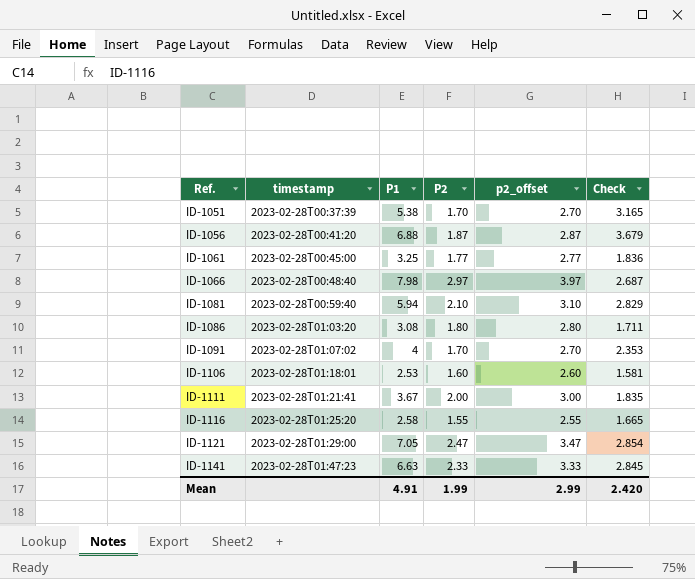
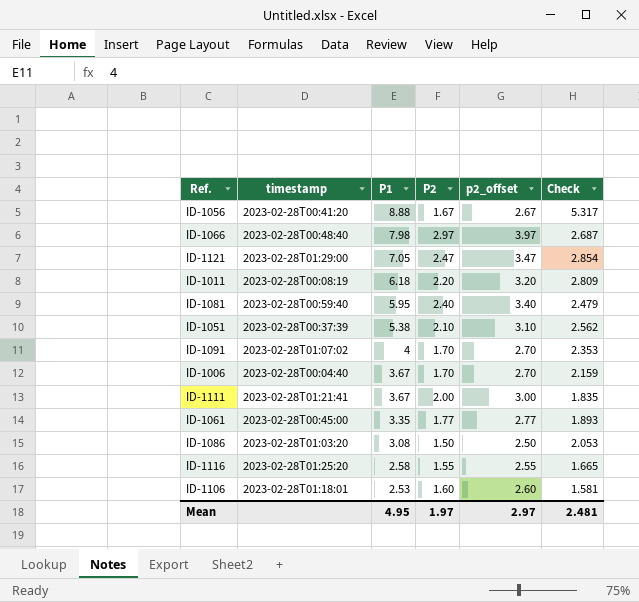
row order: Ref. ascending -> P1 descending
row ID-1141: 2023-02-28T01:47:23 | 6.63 | 2.33 | 3.33 | 2.845 -> none
ID-1056 | P1: 6.88 -> 8.88
ID-1056 | P2: 1.87 -> 1.67
ID-1056 | p2_offset: 2.87 -> 2.67
ID-1056 | Check: 3.679 -> 5.317
row ID-1011: none -> 2023-02-28T00:08:19 | 6.18 | 2.20 | 3.20 | 2.809
ID-1081 | P1: 5.94 -> 5.95
ID-1081 | P2: 2.10 -> 2.40
ID-1081 | p2_offset: 3.10 -> 3.40
ID-1081 | Check: 2.829 -> 2.479
ID-1051 | P2: 1.70 -> 2.10
ID-1051 | p2_offset: 2.70 -> 3.10
ID-1051 | Check: 3.165 -> 2.562
row ID-1006: none -> 2023-02-28T00:04:40 | 3.67 | 1.70 | 2.70 | 2.159
ID-1061 | P1: 3.25 -> 3.35
ID-1061 | Check: 1.836 -> 1.893
ID-1086 | P2: 1.80 -> 1.50
ID-1086 | p2_offset: 2.80 -> 2.50
ID-1086 | Check: 1.711 -> 2.053
Mean | P1: 4.91 -> 4.95
Mean | P2: 1.99 -> 1.97
Mean | p2_offset: 2.99 -> 2.97
Mean | Check: 2.420 -> 2.481

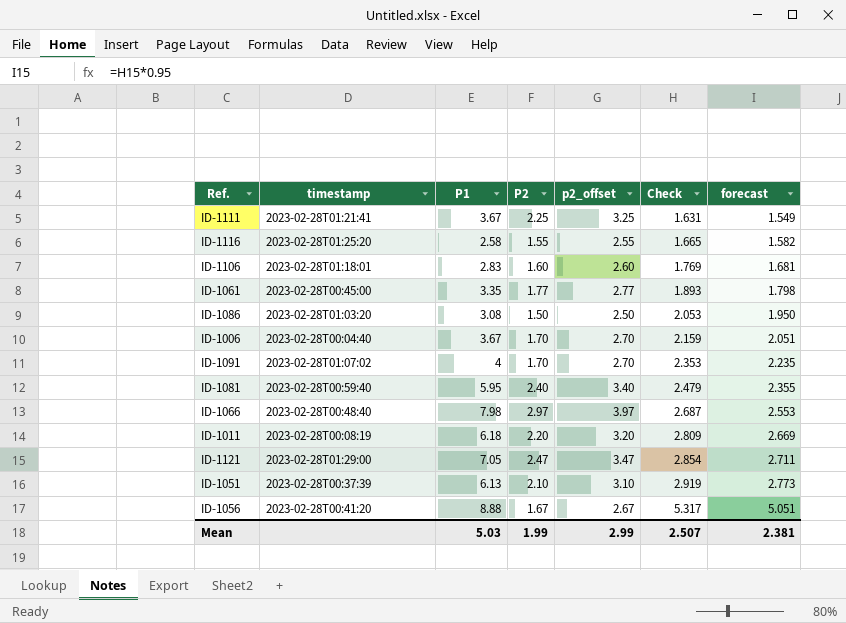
row order: P1 descending -> Check ascending
column forecast | formula: none -> [Check] * 0.95
ID-1111 | P2: 2.00 -> 2.25
ID-1111 | p2_offset: 3.00 -> 3.25
ID-1111 | Check: 1.835 -> 1.631
ID-1106 | P1: 2.53 -> 2.83
ID-1106 | Check: 1.581 -> 1.769
ID-1051 | P1: 5.38 -> 6.13
ID-1051 | Check: 2.562 -> 2.919
Mean | P1: 4.95 -> 5.03
Mean | P2: 1.97 -> 1.99
Mean | p2_offset: 2.97 -> 2.99
Mean | Check: 2.481 -> 2.507

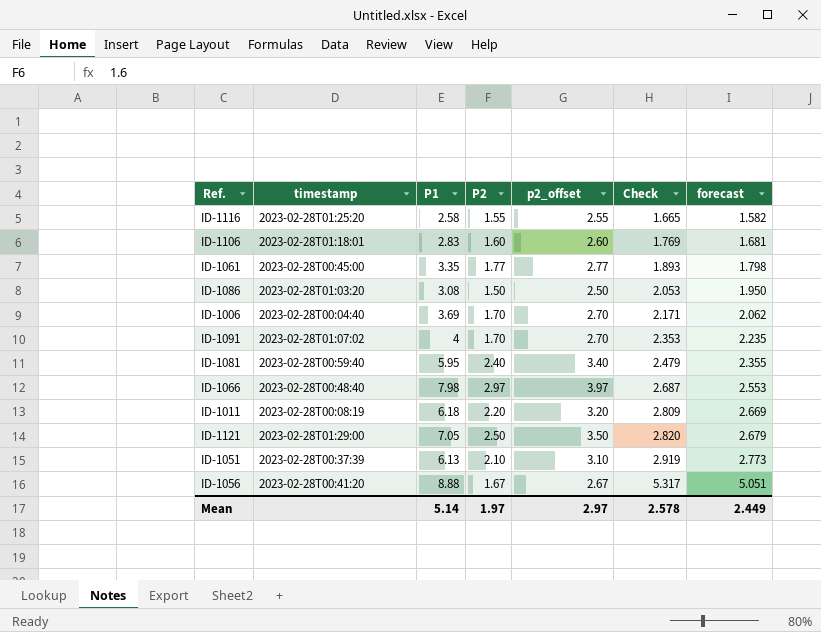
row ID-1111: 2023-02-28T01:21:41 | 3.67 | 2.25 | 3.25 | 1.631 | 1.549 -> none
ID-1006 | P1: 3.67 -> 3.69
ID-1006 | Check: 2.159 -> 2.171
ID-1006 | forecast: 2.051 -> 2.062
ID-1121 | P2: 2.47 -> 2.50
ID-1121 | p2_offset: 3.47 -> 3.50
ID-1121 | Check: 2.854 -> 2.820
ID-1121 | forecast: 2.711 -> 2.679
Mean | P1: 5.03 -> 5.14
Mean | P2: 1.99 -> 1.97
Mean | p2_offset: 2.99 -> 2.97
Mean | Check: 2.507 -> 2.578
Mean | forecast: 2.381 -> 2.449

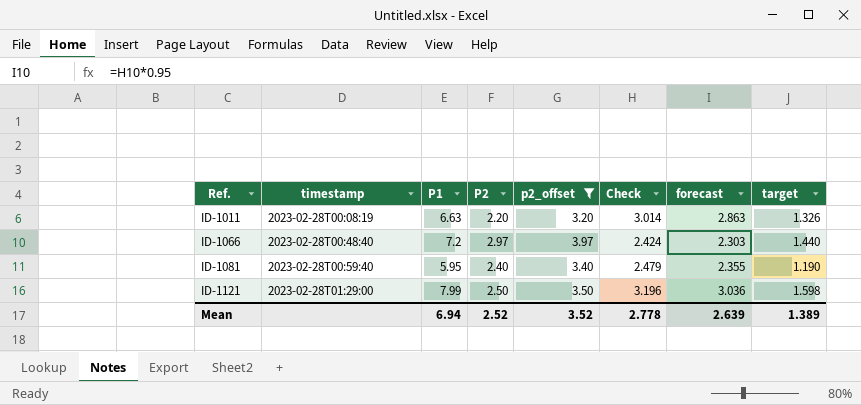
filter: none -> p2_offset >= 3.20
row order: Check ascending -> Ref. ascending
column target | formula: none -> [P1] * 0.2
ID-1011 | P1: 6.18 -> 6.63
ID-1011 | Check: 2.809 -> 3.014
ID-1011 | forecast: 2.669 -> 2.863
ID-1066 | P1: 7.98 -> 7.2
ID-1066 | Check: 2.687 -> 2.424
ID-1066 | forecast: 2.553 -> 2.303
ID-1121 | P1: 7.05 -> 7.99
ID-1121 | Check: 2.820 -> 3.196
ID-1121 | forecast: 2.679 -> 3.036
Mean | P1: 5.14 -> 6.94
Mean | P2: 1.97 -> 2.52
Mean | p2_offset: 2.97 -> 3.52
Mean | Check: 2.578 -> 2.778
Mean | forecast: 2.449 -> 2.639

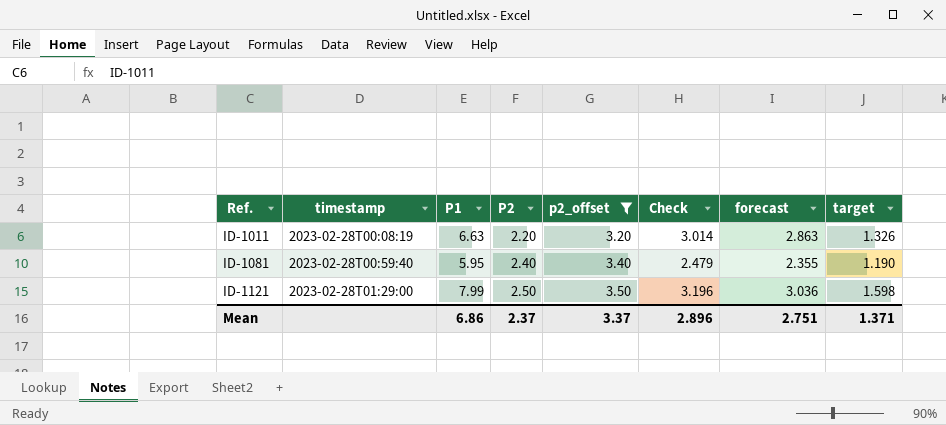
row ID-1066: 2023-02-28T00:48:40 | 7.2 | 2.97 | 3.97 | 2.424 | 2.303 | 1.440 -> none
Mean | P1: 6.94 -> 6.86
Mean | P2: 2.52 -> 2.37
Mean | p2_offset: 3.52 -> 3.37
Mean | Check: 2.778 -> 2.896
Mean | forecast: 2.639 -> 2.751
Mean | target: 1.389 -> 1.371

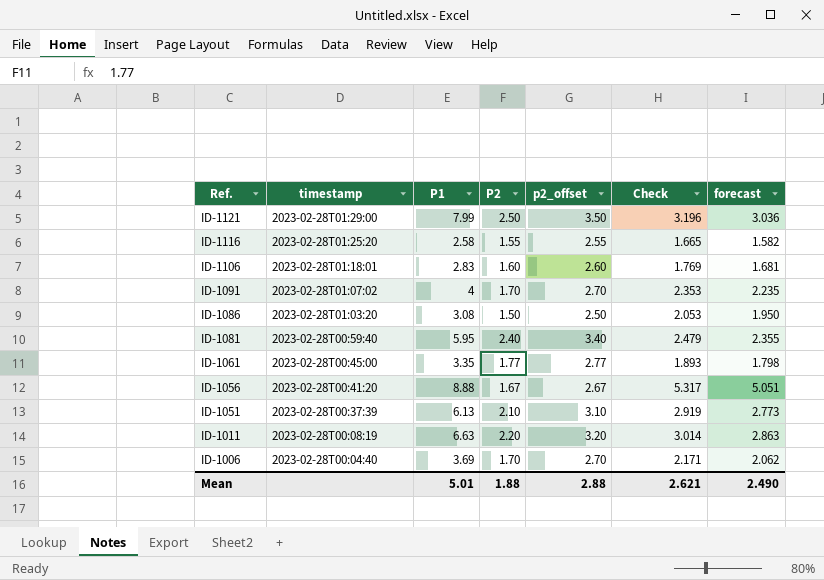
filter: p2_offset >= 3.20 -> none
row order: Ref. ascending -> Ref. descending
column target | formula: [P1] * 0.2 -> none
Mean | P1: 6.86 -> 5.01
Mean | P2: 2.37 -> 1.88
Mean | p2_offset: 3.37 -> 2.88
Mean | Check: 2.896 -> 2.621
Mean | forecast: 2.751 -> 2.490

